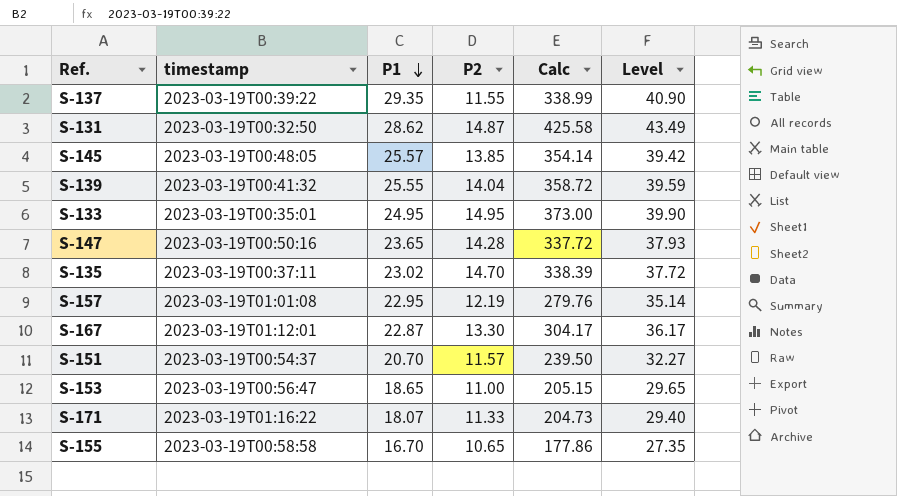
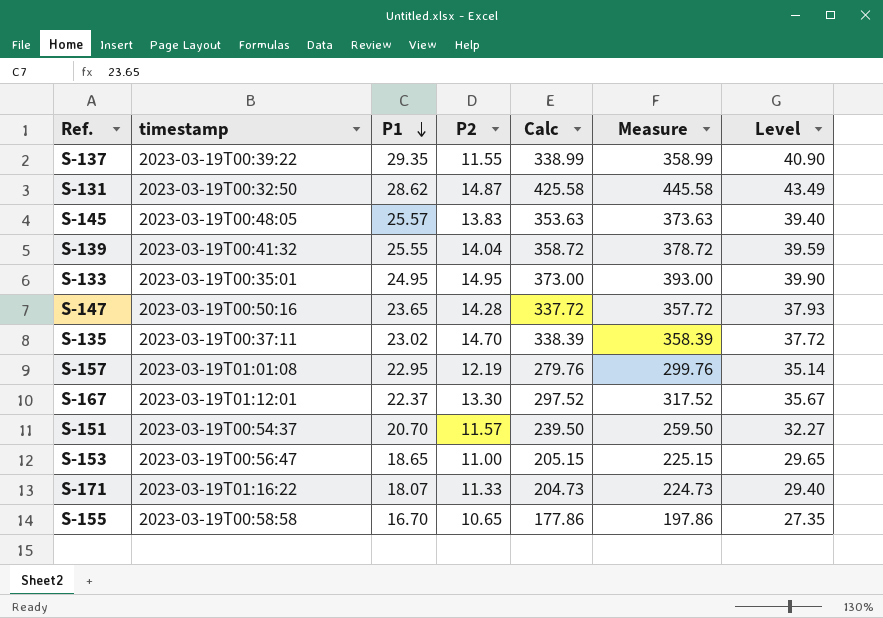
column Measure | formula: none -> [Calc] + 20
S-145 | P2: 13.85 -> 13.83
S-145 | Calc: 354.14 -> 353.63
S-145 | Level: 39.42 -> 39.40
S-167 | P1: 22.87 -> 22.37
S-167 | Calc: 304.17 -> 297.52
S-167 | Level: 36.17 -> 35.67

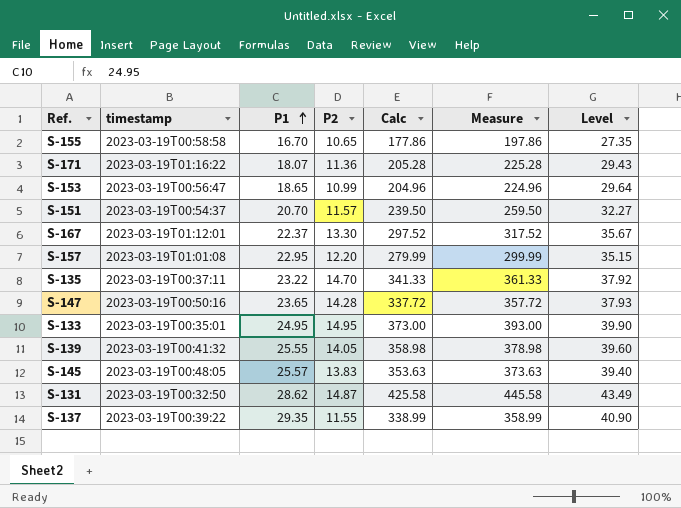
row order: P1 descending -> P1 ascending
S-171 | P2: 11.33 -> 11.36
S-171 | Calc: 204.73 -> 205.28
S-171 | Measure: 224.73 -> 225.28
S-171 | Level: 29.40 -> 29.43
S-153 | P2: 11.00 -> 10.99
S-153 | Calc: 205.15 -> 204.96
S-153 | Measure: 225.15 -> 224.96
S-153 | Level: 29.65 -> 29.64
S-157 | P2: 12.19 -> 12.20
S-157 | Calc: 279.76 -> 279.99
S-157 | Measure: 299.76 -> 299.99
S-157 | Level: 35.14 -> 35.15
S-135 | P1: 23.02 -> 23.22
S-135 | Calc: 338.39 -> 341.33
S-135 | Measure: 358.39 -> 361.33
S-135 | Level: 37.72 -> 37.92
S-139 | P2: 14.04 -> 14.05
S-139 | Calc: 358.72 -> 358.98
S-139 | Measure: 378.72 -> 378.98
S-139 | Level: 39.59 -> 39.60

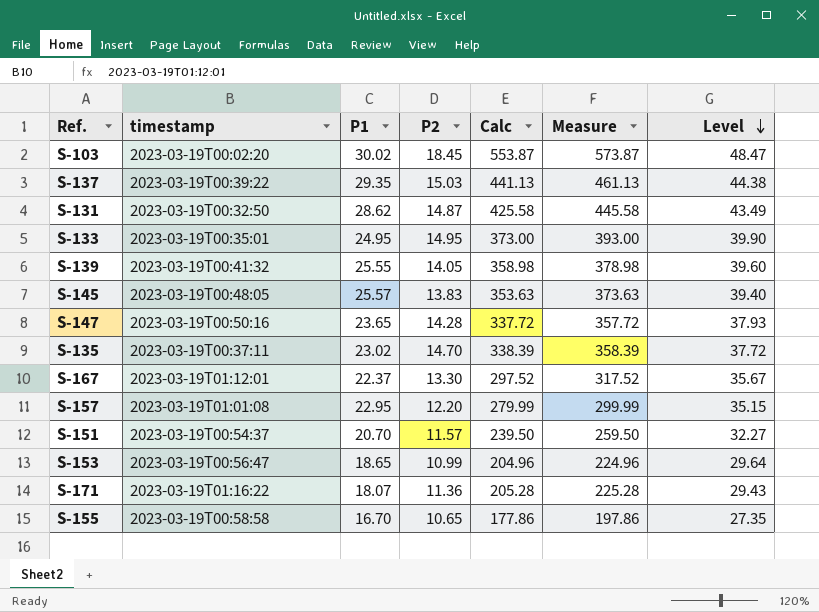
row order: P1 ascending -> Level descending
row S-103: none -> 2023-03-19T00:02:20 | 30.02 | 18.45 | 553.87 | 573.87 | 48.47
S-137 | P2: 11.55 -> 15.03
S-137 | Calc: 338.99 -> 441.13
S-137 | Measure: 358.99 -> 461.13
S-137 | Level: 40.90 -> 44.38
S-135 | P1: 23.22 -> 23.02
S-135 | Calc: 341.33 -> 338.39
S-135 | Measure: 361.33 -> 358.39
S-135 | Level: 37.92 -> 37.72

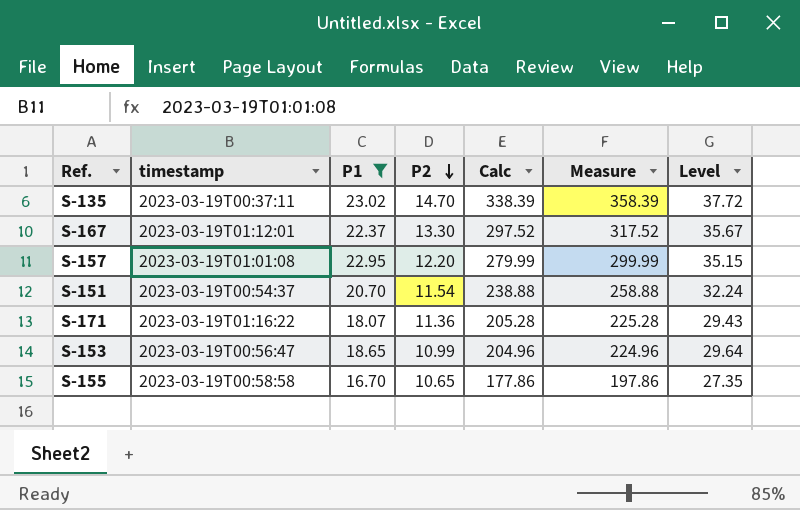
filter: none -> P1 <= 23.02
row order: Level descending -> P2 descending
S-151 | P2: 11.57 -> 11.54
S-151 | Calc: 239.50 -> 238.88
S-151 | Measure: 259.50 -> 258.88
S-151 | Level: 32.27 -> 32.24

